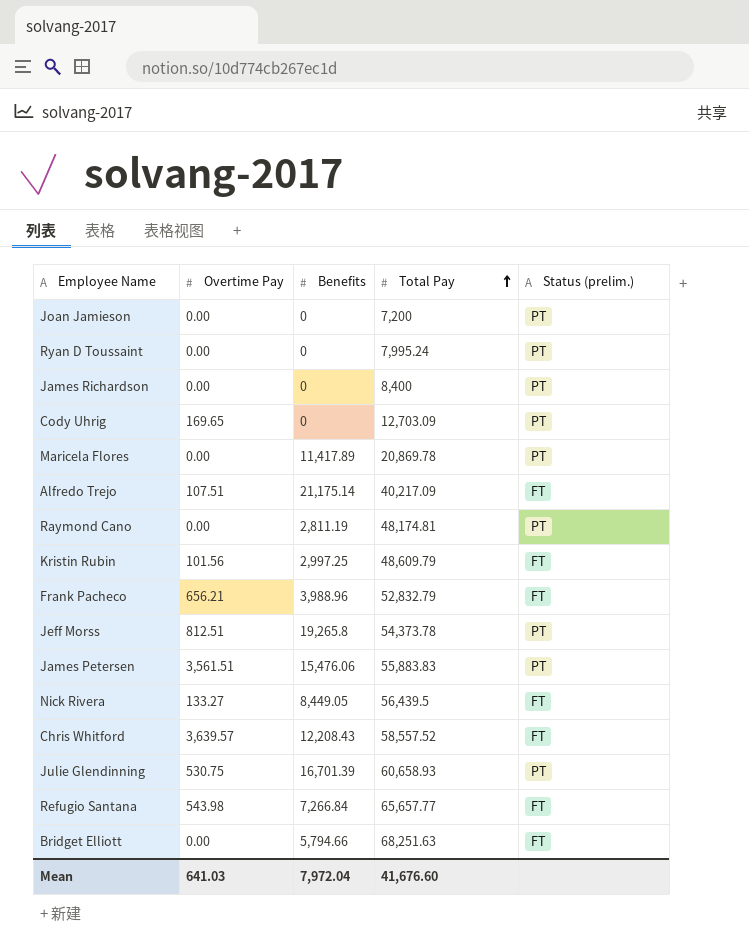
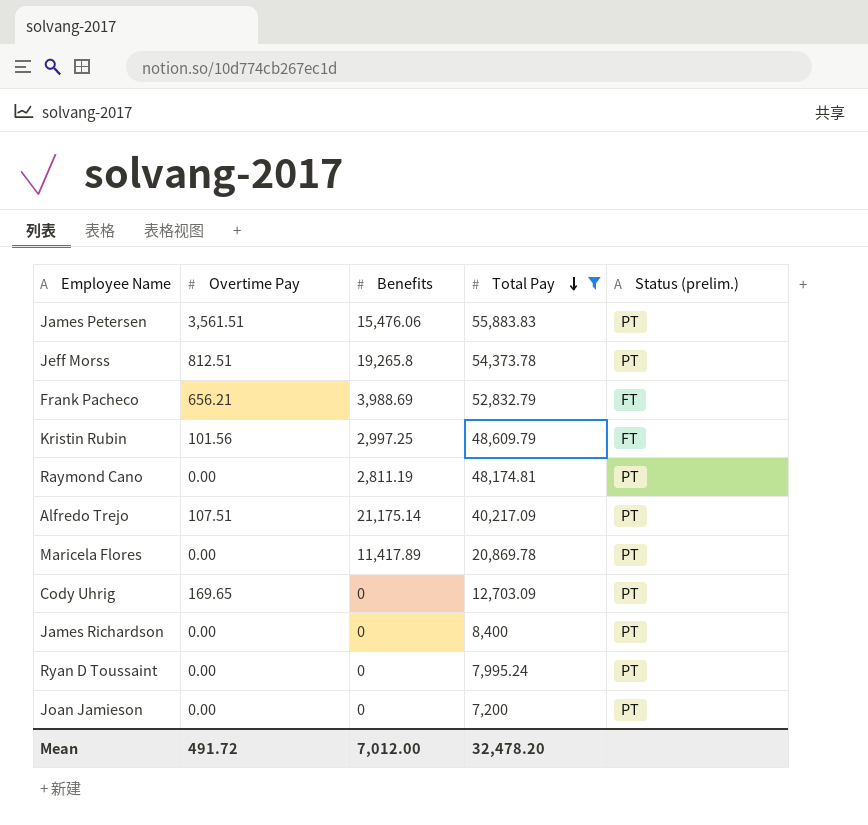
filter: none -> Total Pay <= 55,883.83
row order: Total Pay ascending -> Total Pay descending
Frank Pacheco | Benefits: 3,988.96 -> 3,988.69
Alfredo Trejo | Status (prelim.): FT -> PT
Mean | Overtime Pay: 641.03 -> 491.72
Mean | Benefits: 7,972.04 -> 7,012.00
Mean | Total Pay: 41,676.60 -> 32,478.20

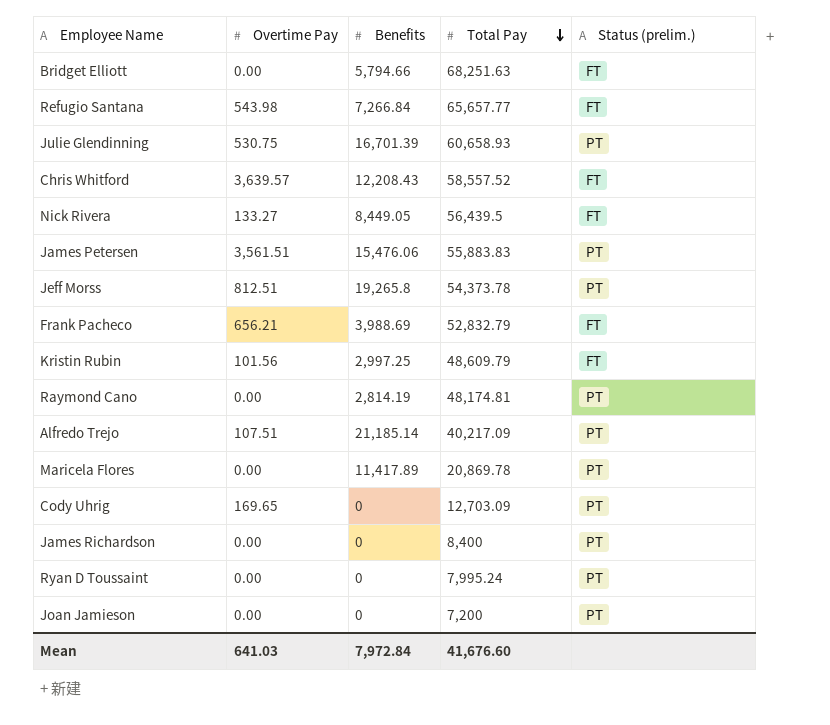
filter: Total Pay <= 55,883.83 -> none
Raymond Cano | Benefits: 2,811.19 -> 2,814.19
Alfredo Trejo | Benefits: 21,175.14 -> 21,185.14
Mean | Overtime Pay: 491.72 -> 641.03
Mean | Benefits: 7,012.00 -> 7,972.84
Mean | Total Pay: 32,478.20 -> 41,676.60

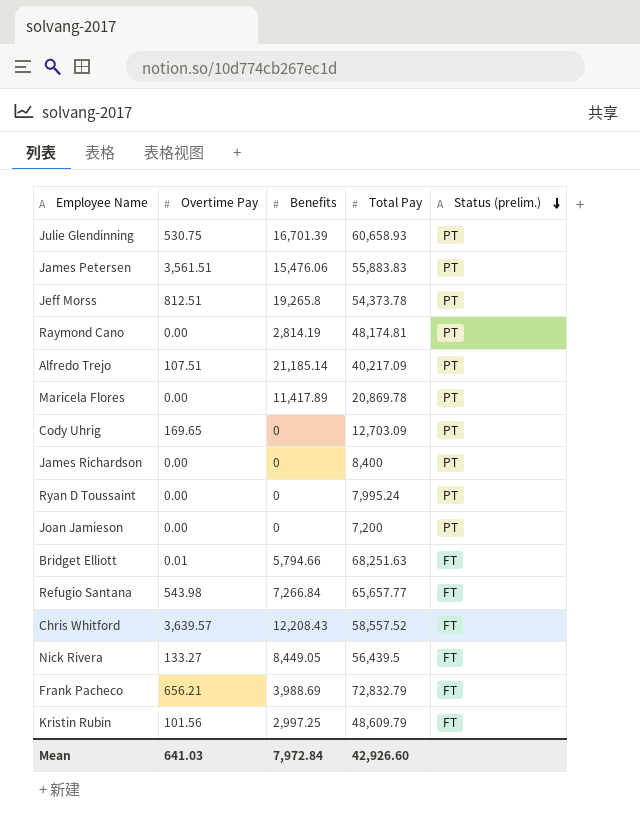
row order: Total Pay descending -> Status (prelim.) descending
Bridget Elliott | Overtime Pay: 0.00 -> 0.01
Frank Pacheco | Total Pay: 52,832.79 -> 72,832.79
Mean | Total Pay: 41,676.60 -> 42,926.60

